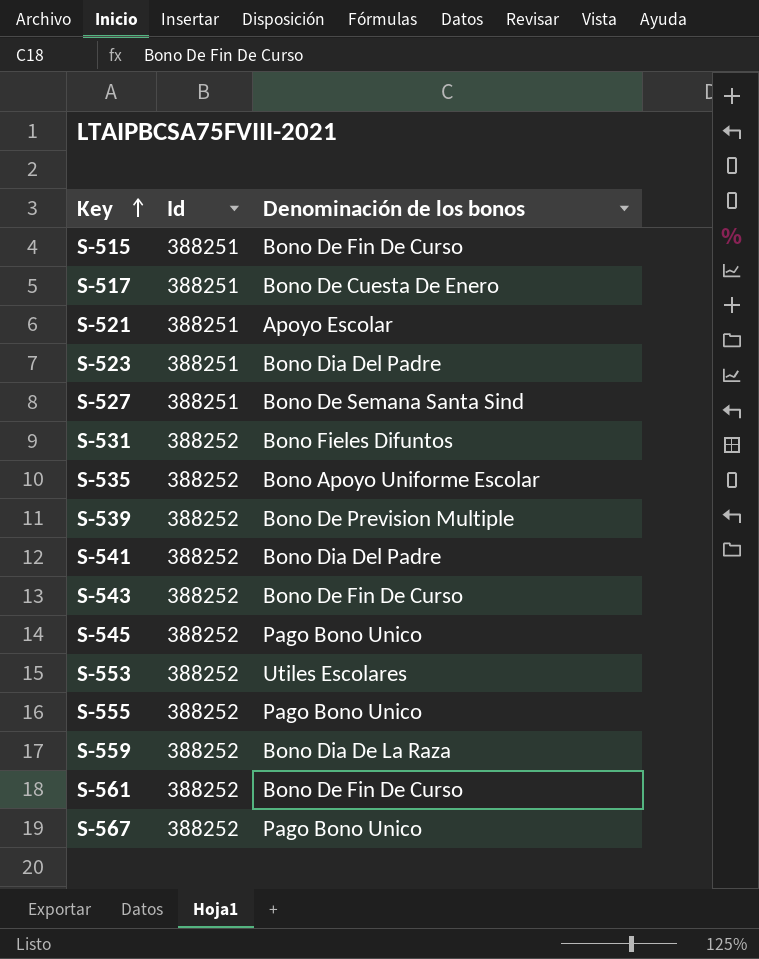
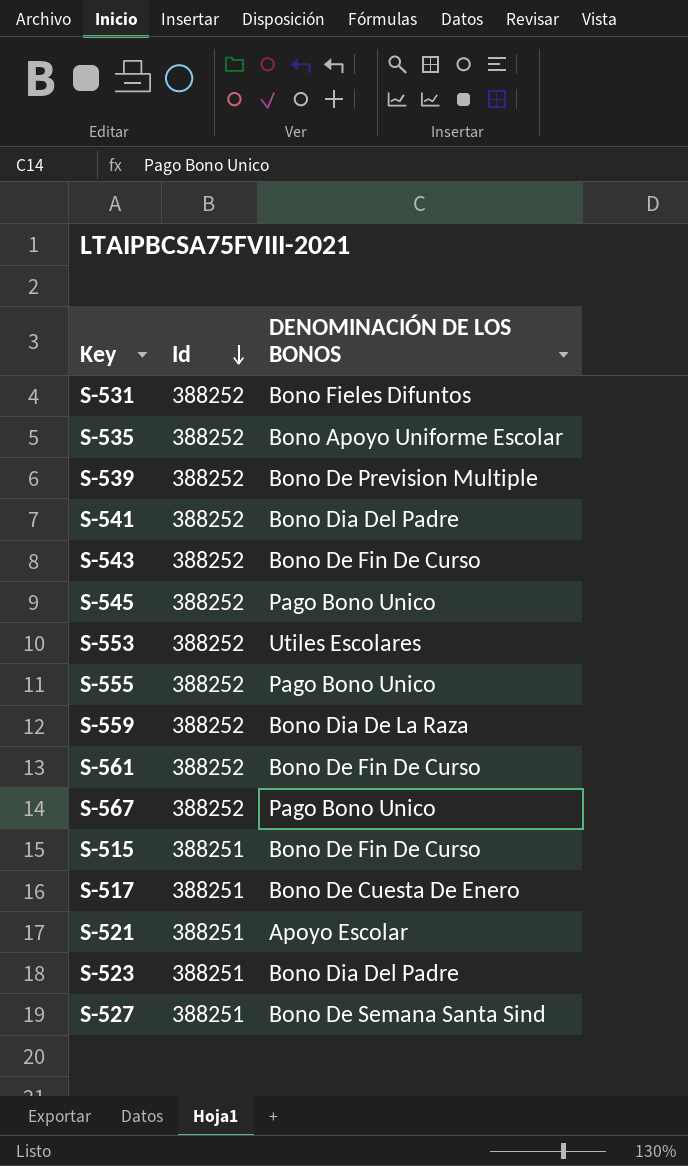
row order: Key ascending -> Id descending
column name: Denominación de los bonos -> DENOMINACIÓN DE LOS BONOS

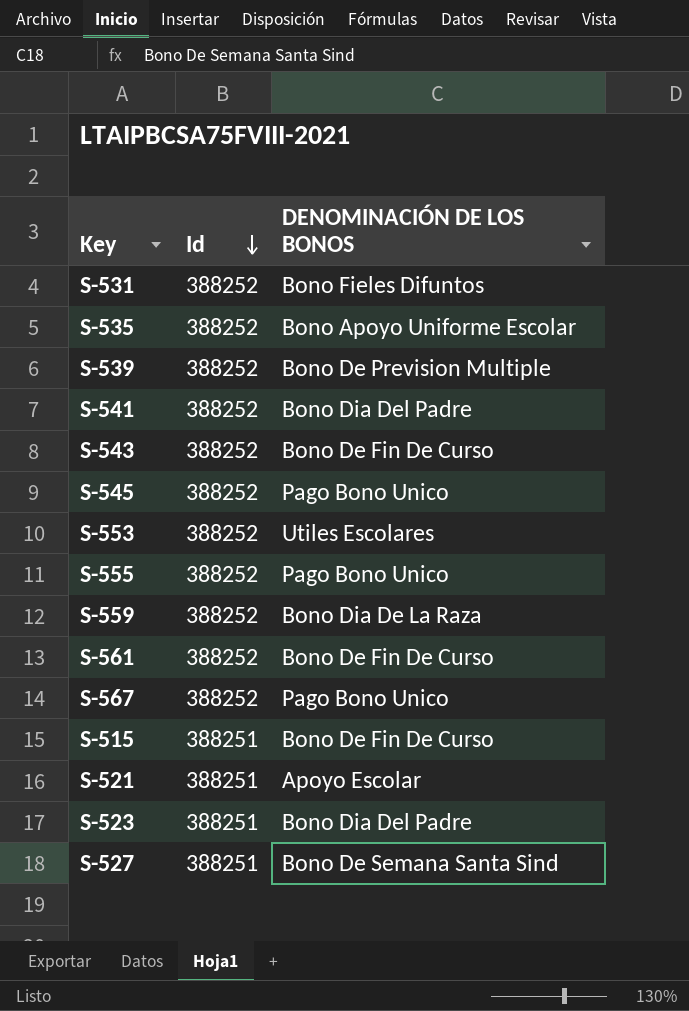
row S-517: 388251 | Bono De Cuesta De Enero -> none

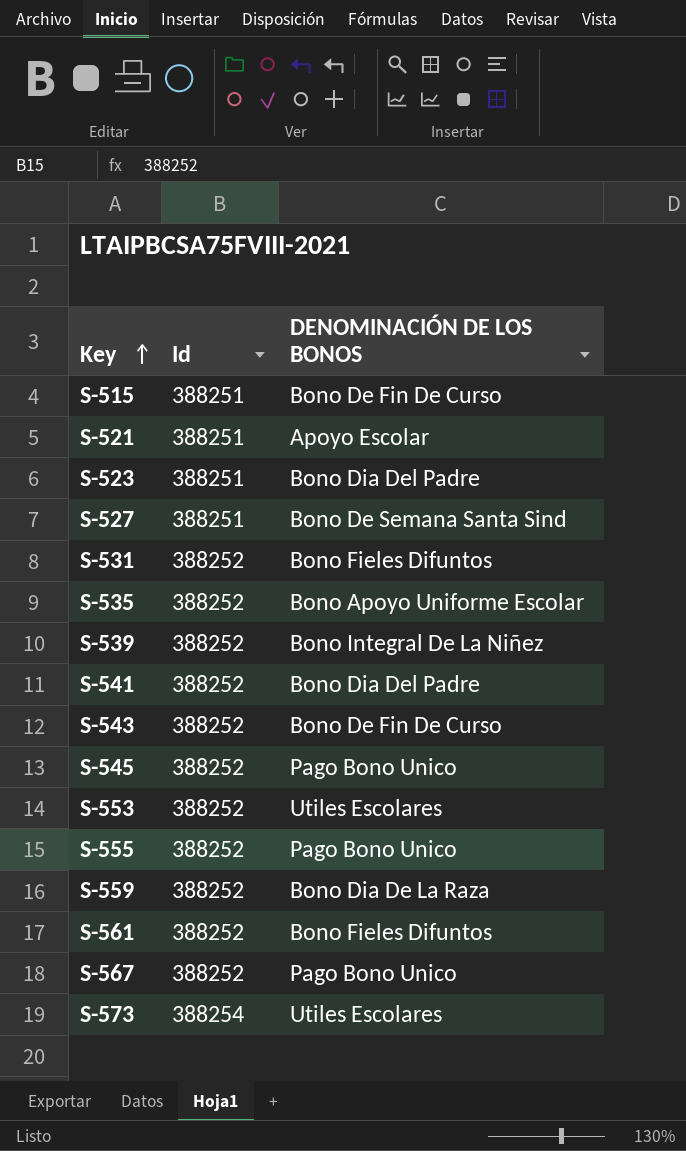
row order: Id descending -> Key ascending
S-539 | DENOMINACIÓN DE LOS BONOS: Bono De Prevision Multiple -> Bono Integral De La Niñez
S-561 | DENOMINACIÓN DE LOS BONOS: Bono De Fin De Curso -> Bono Fieles Difuntos
row S-573: none -> 388254 | Utiles Escolares

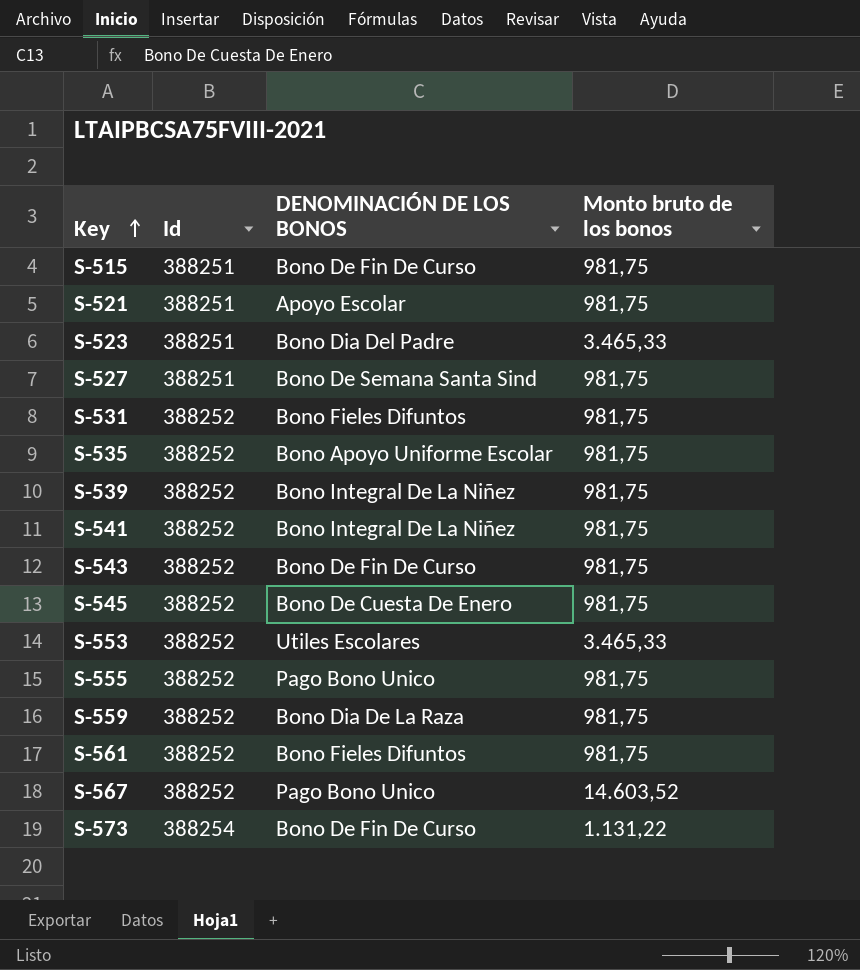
column Monto bruto de los bonos | position: none -> 4
S-541 | DENOMINACIÓN DE LOS BONOS: Bono Dia Del Padre -> Bono Integral De La Niñez
S-545 | DENOMINACIÓN DE LOS BONOS: Pago Bono Unico -> Bono De Cuesta De Enero
S-573 | DENOMINACIÓN DE LOS BONOS: Utiles Escolares -> Bono De Fin De Curso

